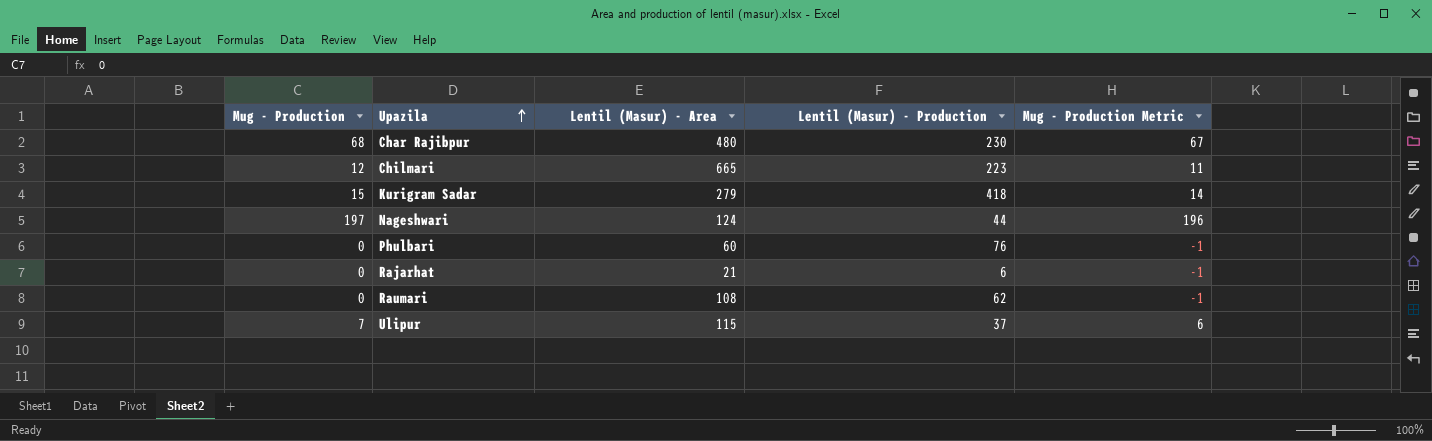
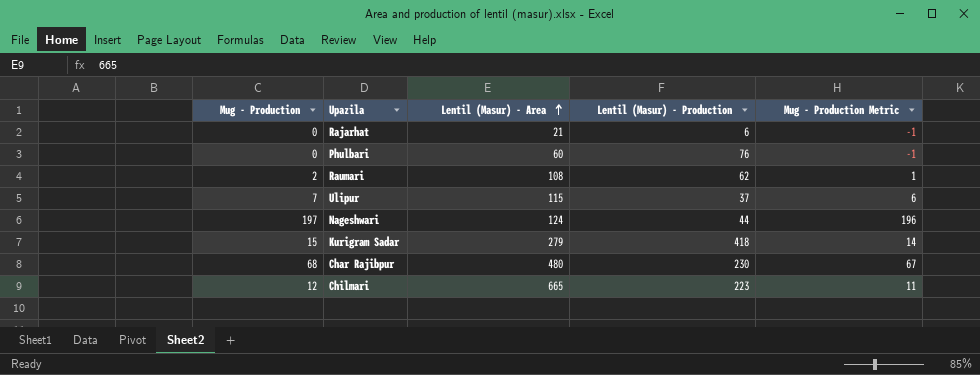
row order: Upazila ascending -> Lentil (Masur) - Area ascending
Raumari | Mug - Production: 0 -> 2
Raumari | Mug - Production Metric: -1 -> 1

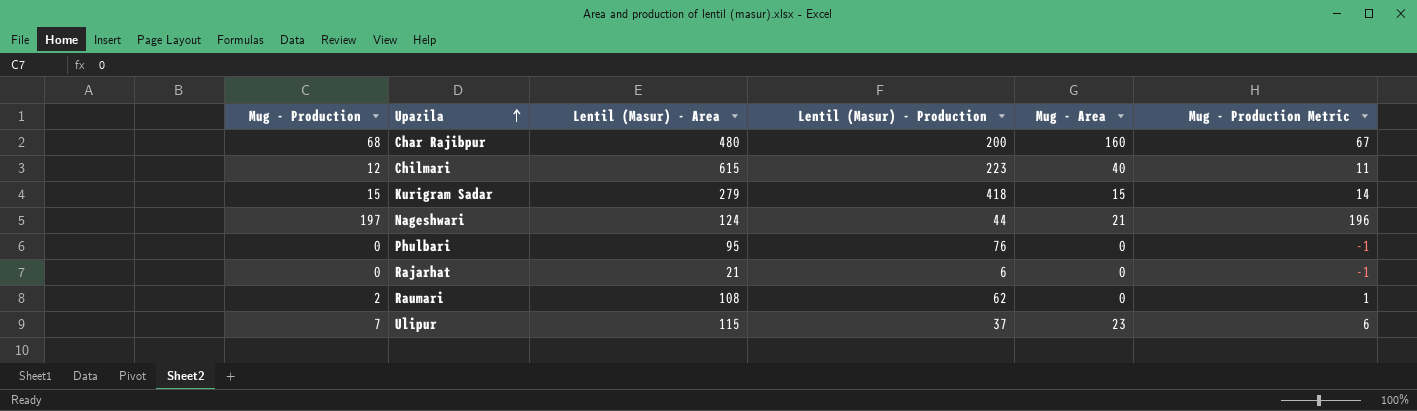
row order: Lentil (Masur) - Area ascending -> Upazila ascending
column Mug - Area | position: none -> 5
Char Rajibpur | Lentil (Masur) - Production: 230 -> 200
Chilmari | Lentil (Masur) - Area: 665 -> 615
Phulbari | Lentil (Masur) - Area: 60 -> 95

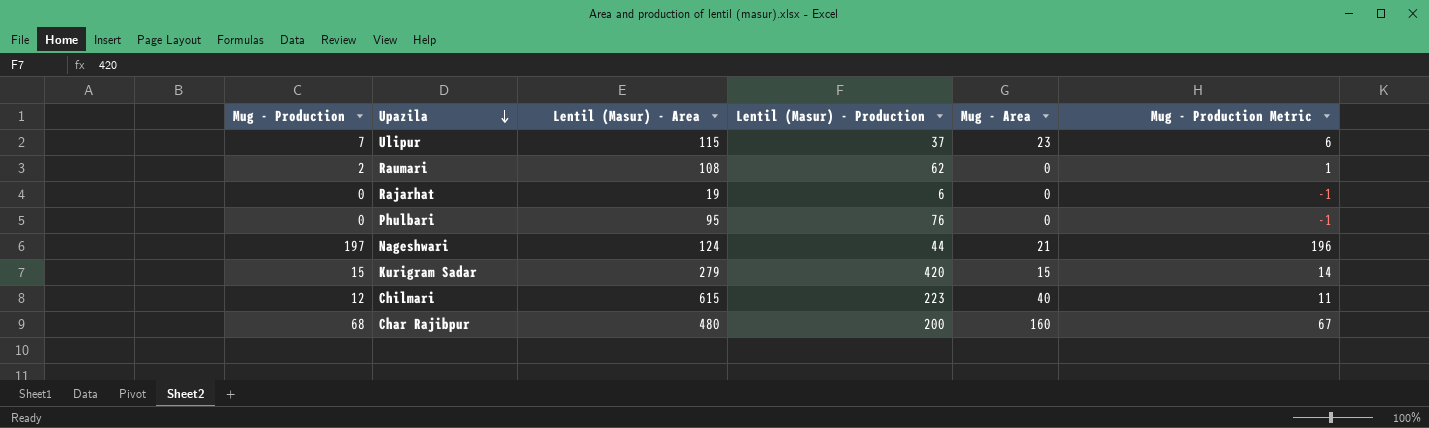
row order: Upazila ascending -> Upazila descending
Rajarhat | Lentil (Masur) - Area: 21 -> 19
Kurigram Sadar | Lentil (Masur) - Production: 418 -> 420

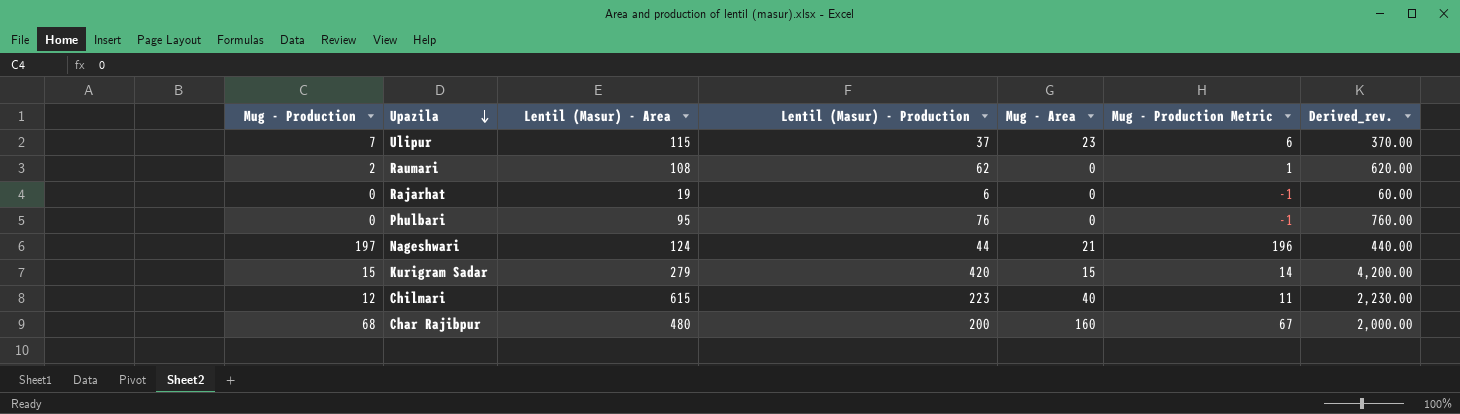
column Derived_rev. | formula: none -> [Lentil (Masur) - Production] * 10

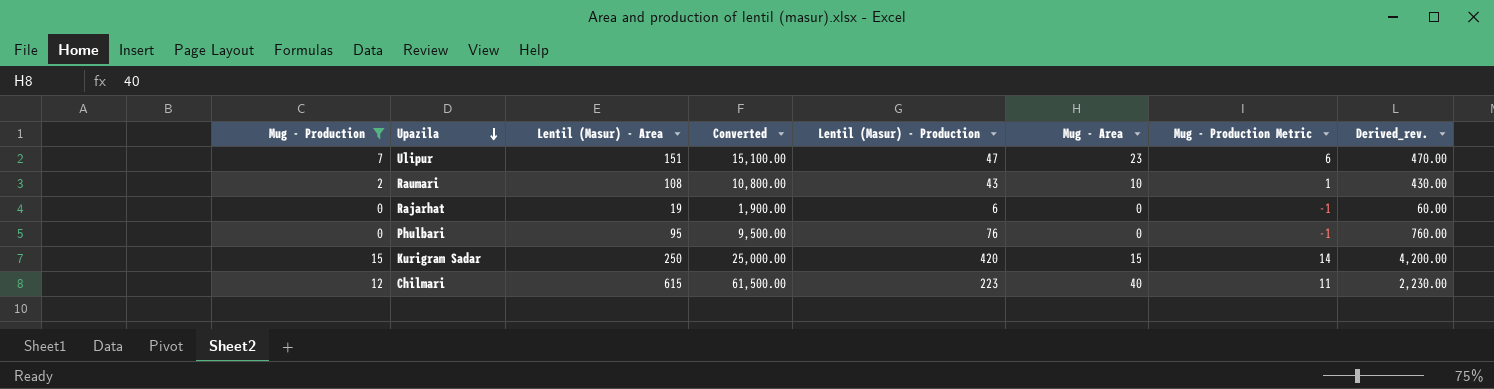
filter: none -> Mug - Production <= 15
column Converted | formula: none -> [Lentil (Masur) - Area] * 100
Ulipur | Lentil (Masur) - Area: 115 -> 151
Ulipur | Lentil (Masur) - Production: 37 -> 47
Ulipur | Derived_rev.: 370.00 -> 470.00
Raumari | Lentil (Masur) - Production: 62 -> 43
Raumari | Mug - Area: 0 -> 10
Raumari | Derived_rev.: 620.00 -> 430.00
Kurigram Sadar | Lentil (Masur) - Area: 279 -> 250

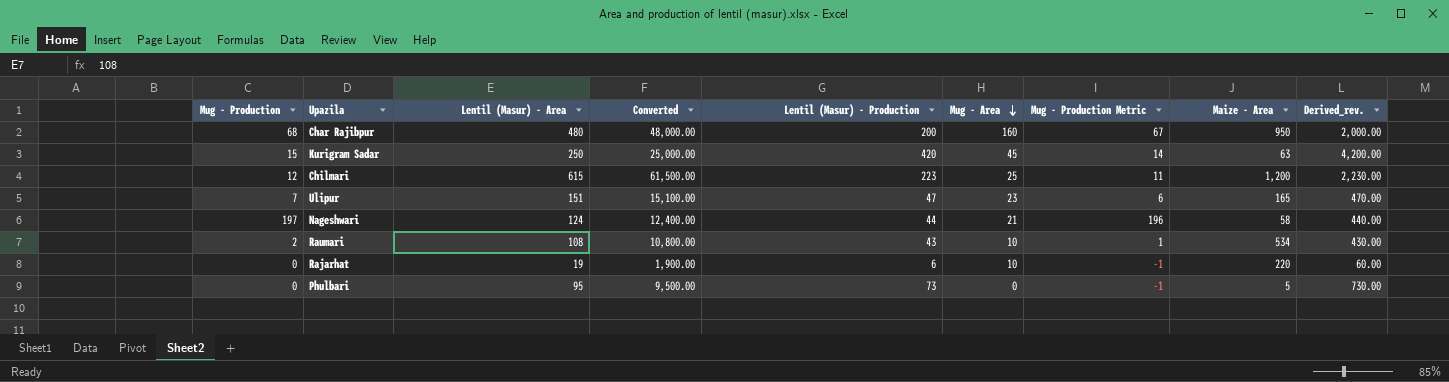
filter: Mug - Production <= 15 -> none
row order: Upazila descending -> Mug - Area descending
column Maize - Area | position: none -> 8
Kurigram Sadar | Mug - Area: 15 -> 45
Chilmari | Mug - Area: 40 -> 25
Rajarhat | Mug - Area: 0 -> 10
Phulbari | Lentil (Masur) - Production: 76 -> 73
Phulbari | Derived_rev.: 760.00 -> 730.00

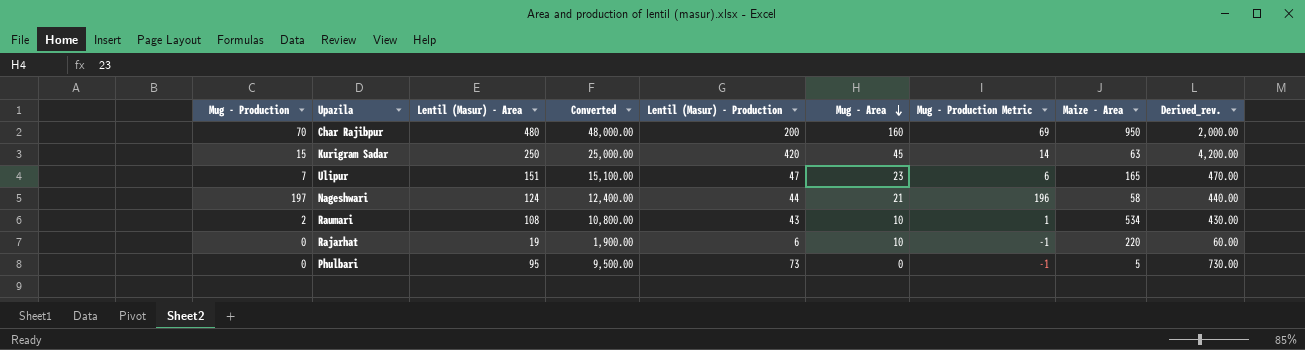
row Chilmari: 12 | 615 | 61,500.00 | 223 | 25 | 11 | 1,200 | 2,230.00 -> none
Char Rajibpur | Mug - Production: 68 -> 70
Char Rajibpur | Mug - Production Metric: 67 -> 69

